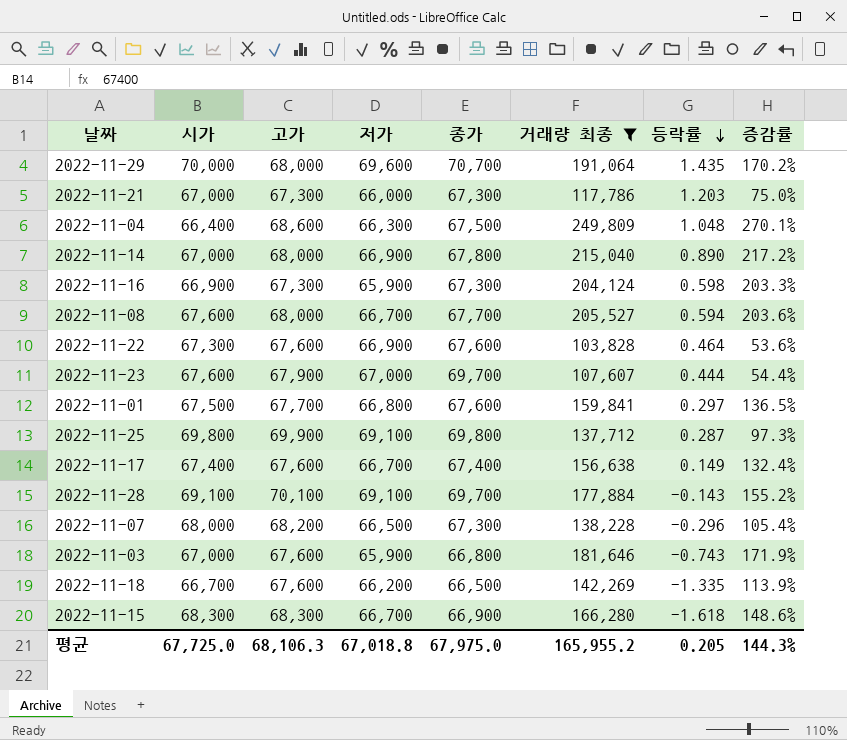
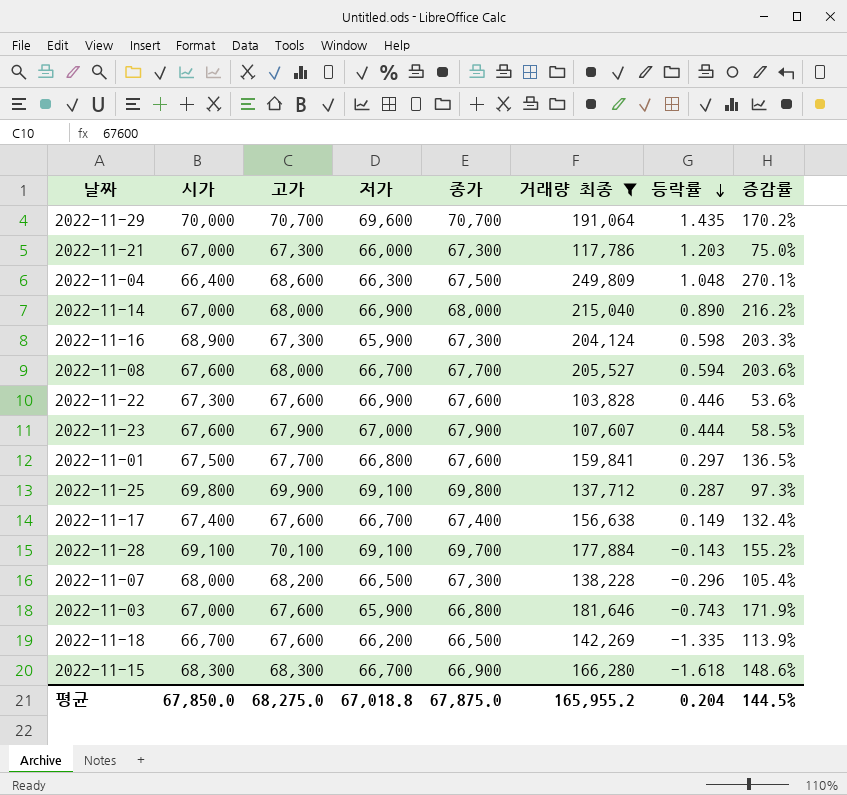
2022-11-29 | 고가: 68,000 -> 70,700
2022-11-14 | 종가: 67,800 -> 68,000
2022-11-14 | 증감률: 217.2% -> 216.2%
2022-11-16 | 시가: 66,900 -> 68,900
2022-11-22 | 등락률: 0.464 -> 0.446
2022-11-23 | 종가: 69,700 -> 67,900
2022-11-23 | 증감률: 54.4% -> 58.5%
평균 | 시가: 67,725.0 -> 67,850.0
평균 | 고가: 68,106.3 -> 68,275.0
평균 | 종가: 67,975.0 -> 67,875.0
평균 | 등락률: 0.205 -> 0.204
평균 | 증감률: 144.3% -> 144.5%

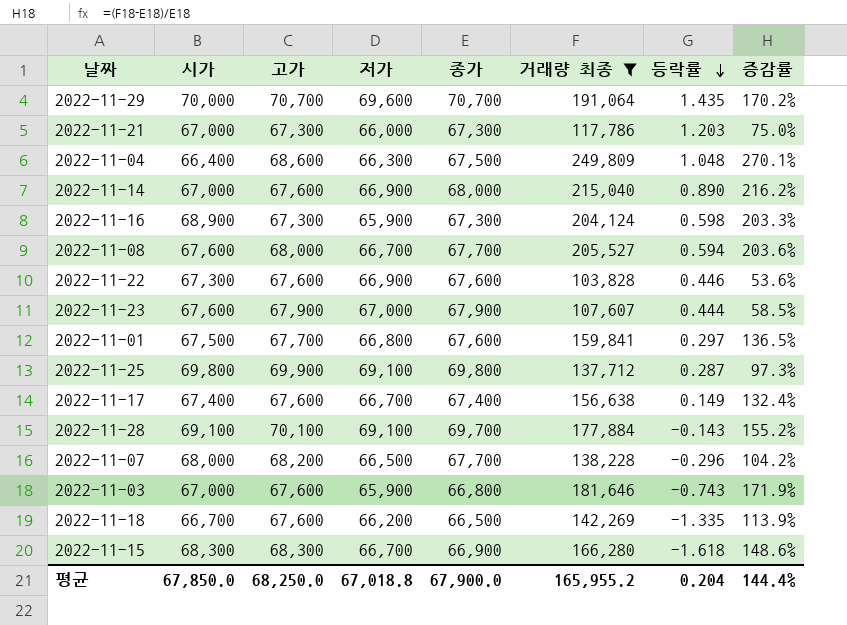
2022-11-14 | 고가: 68,000 -> 67,600
2022-11-07 | 종가: 67,300 -> 67,700
2022-11-07 | 증감률: 105.4% -> 104.2%
평균 | 고가: 68,275.0 -> 68,250.0
평균 | 종가: 67,875.0 -> 67,900.0
평균 | 증감률: 144.5% -> 144.4%

